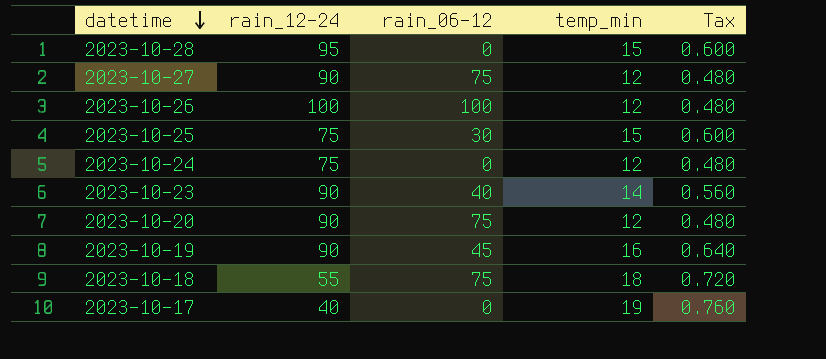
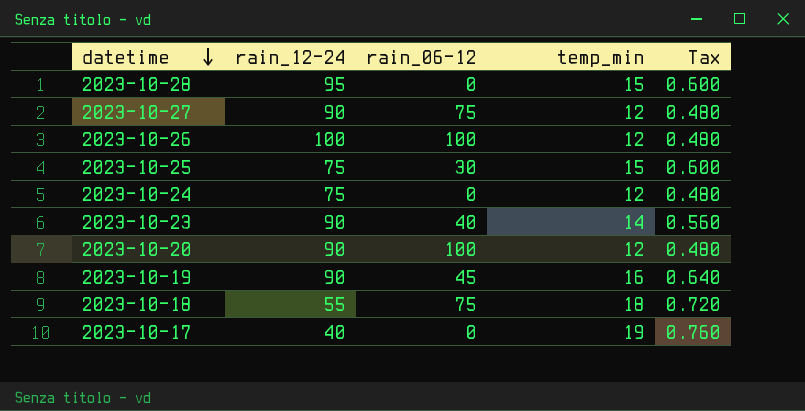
2023-10-20 | rain_06-12: 75 -> 100

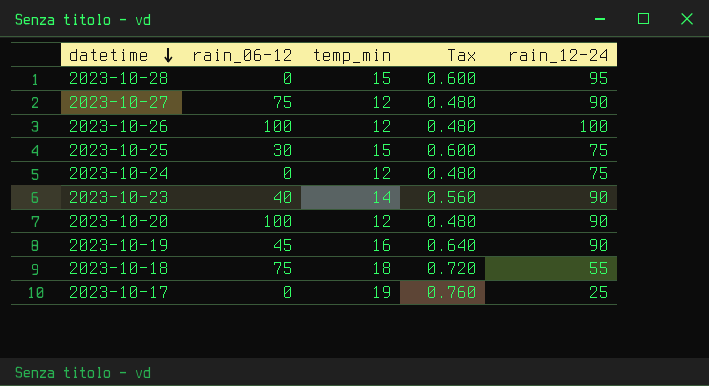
column rain_12-24 | position: 2 -> 5
2023-10-17 | rain_12-24: 40 -> 25

